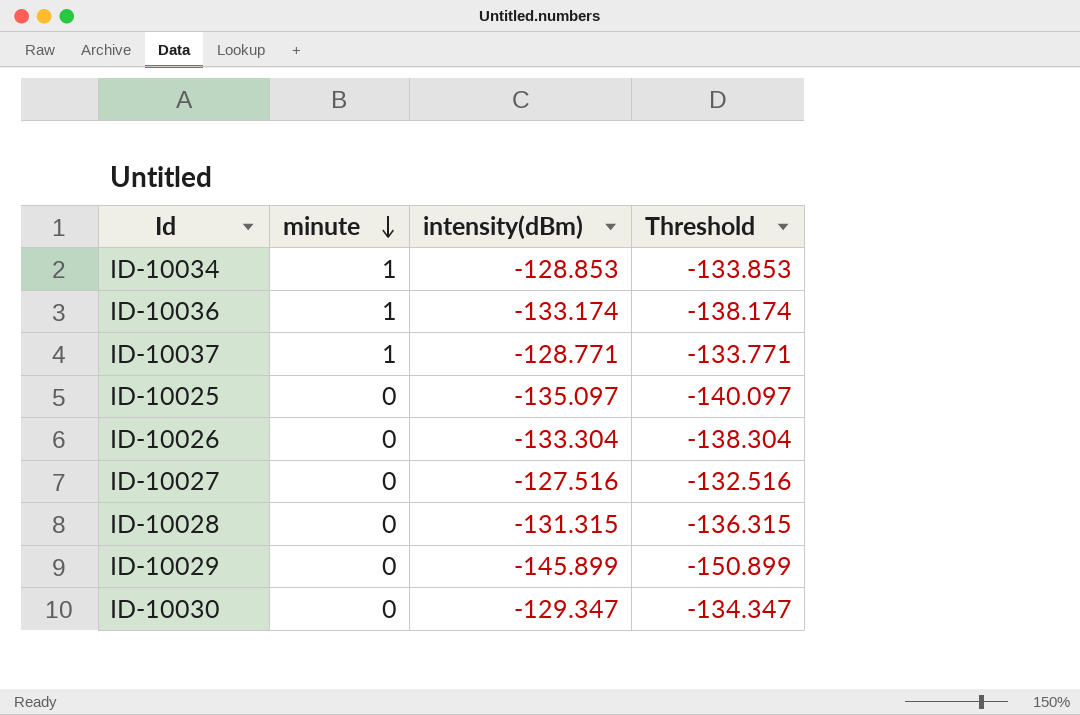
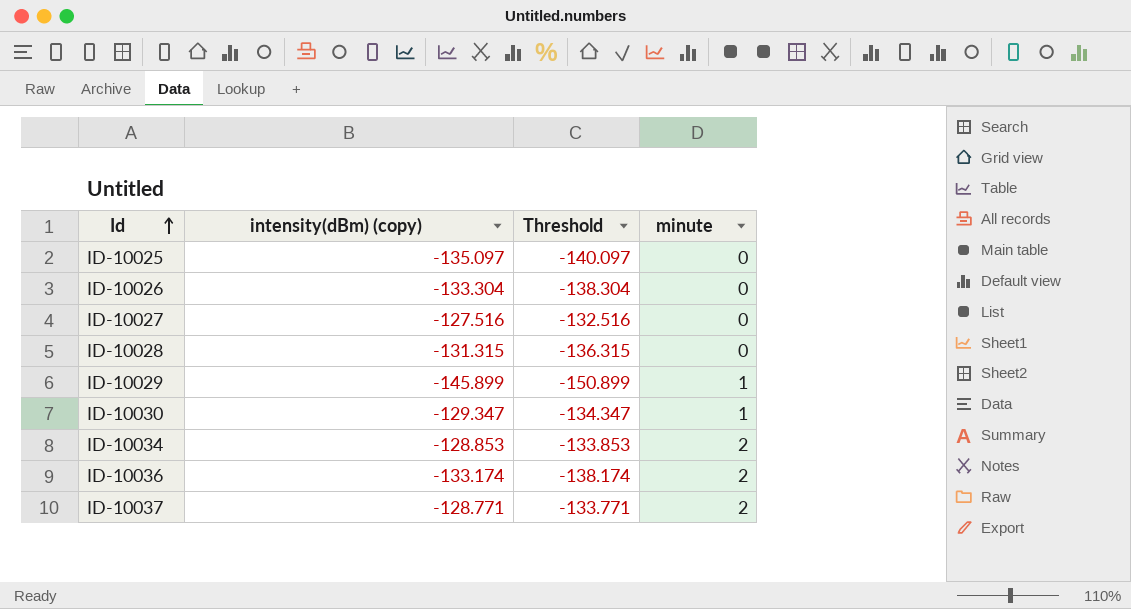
row order: minute descending -> Id ascending
column name: intensity(dBm) -> intensity(dBm) (copy)
column minute | position: 2 -> 4
ID-10029 | minute: 0 -> 1
ID-10030 | minute: 0 -> 1
ID-10034 | minute: 1 -> 2
ID-10036 | minute: 1 -> 2
ID-10037 | minute: 1 -> 2

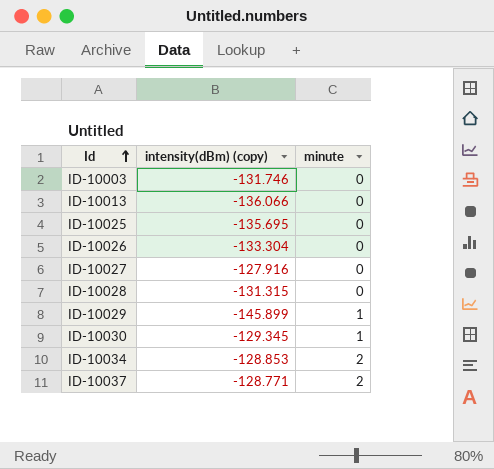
column Threshold | formula: [intensity(dBm) (copy)] - 5 -> none
row ID-10036: -133.174 | -138.174 | 2 -> none
row ID-10003: none -> -131.746 | 0
row ID-10013: none -> -136.066 | 0
ID-10025 | intensity(dBm) (copy): -135.097 -> -135.695
ID-10027 | intensity(dBm) (copy): -127.516 -> -127.916
ID-10030 | intensity(dBm) (copy): -129.347 -> -129.345

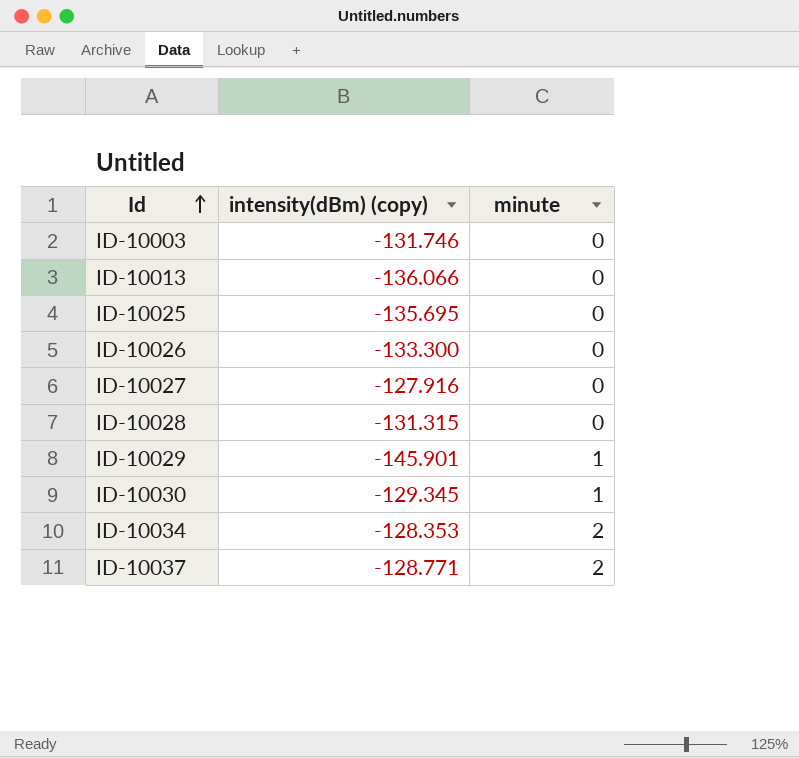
ID-10026 | intensity(dBm) (copy): -133.304 -> -133.300
ID-10029 | intensity(dBm) (copy): -145.899 -> -145.901
ID-10034 | intensity(dBm) (copy): -128.853 -> -128.353

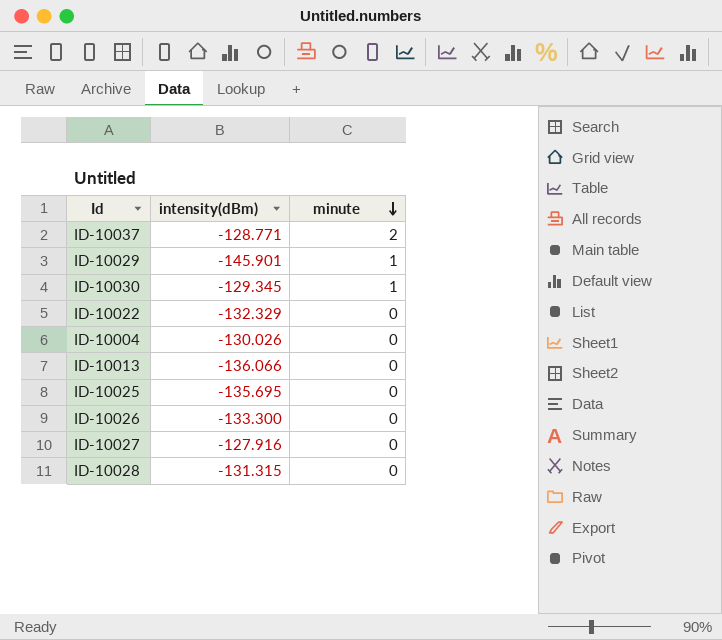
row order: Id ascending -> minute descending
column name: intensity(dBm) (copy) -> intensity(dBm)
row ID-10003: -131.746 | 0 -> none
row ID-10034: -128.353 | 2 -> none
row ID-10022: none -> -132.329 | 0
row ID-10004: none -> -130.026 | 0

